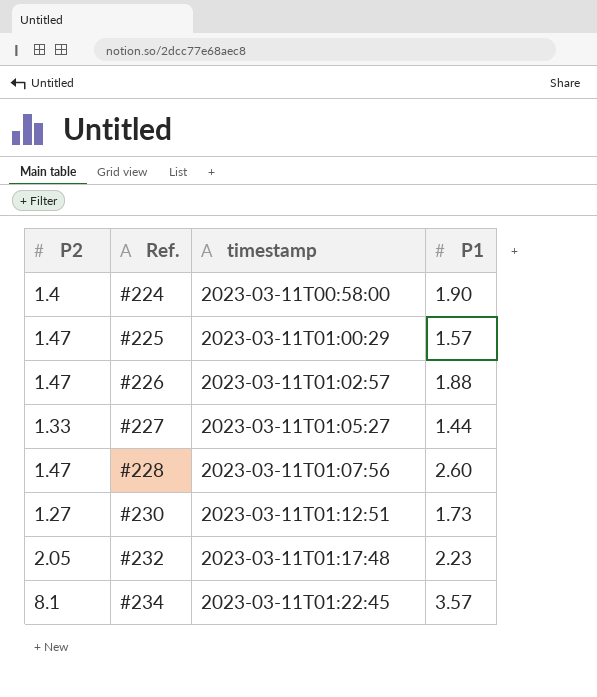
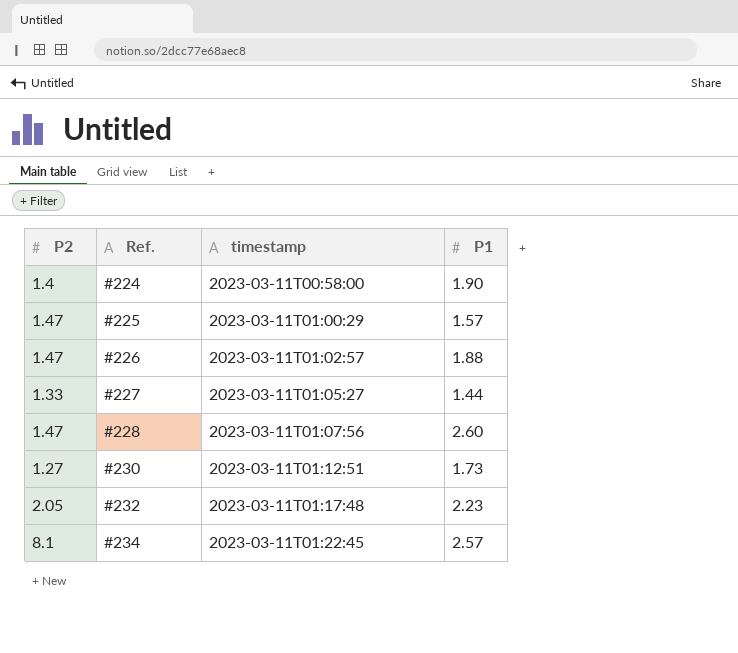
#234 | P1: 3.57 -> 2.57

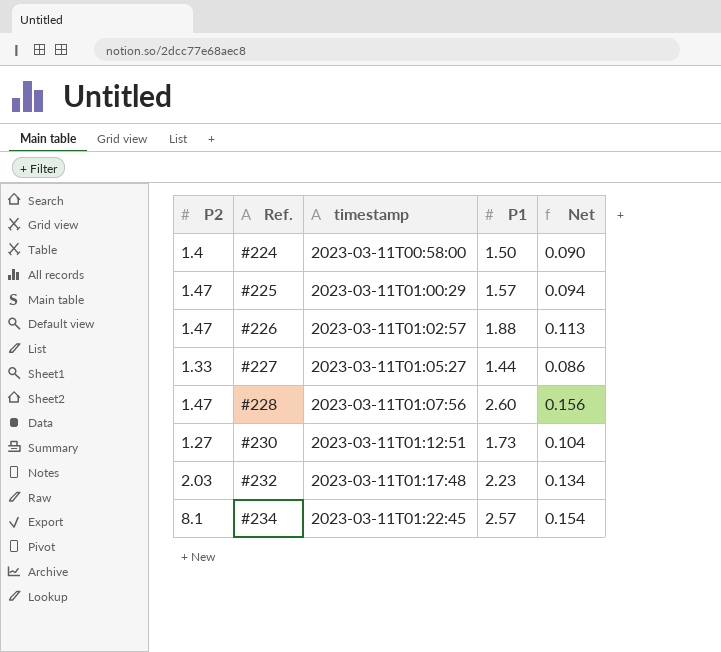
column Net | formula: none -> [P1] * 0.06
#224 | P1: 1.90 -> 1.50
#232 | P2: 2.05 -> 2.03

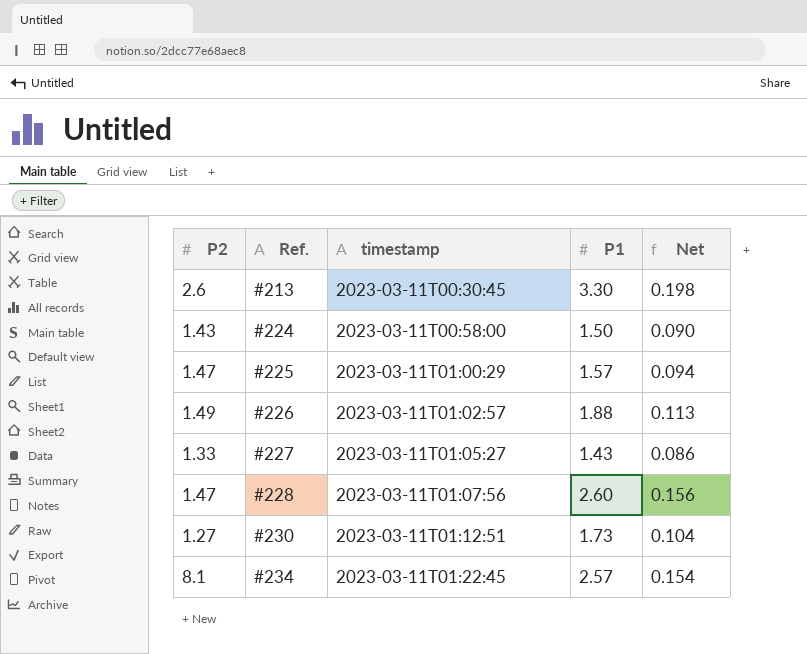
row #232: 2.03 | 2023-03-11T01:17:48 | 2.23 | 0.134 -> none
row #213: none -> 2.6 | 2023-03-11T00:30:45 | 3.30 | 0.198
#224 | P2: 1.4 -> 1.43
#226 | P2: 1.47 -> 1.49
#227 | P1: 1.44 -> 1.43

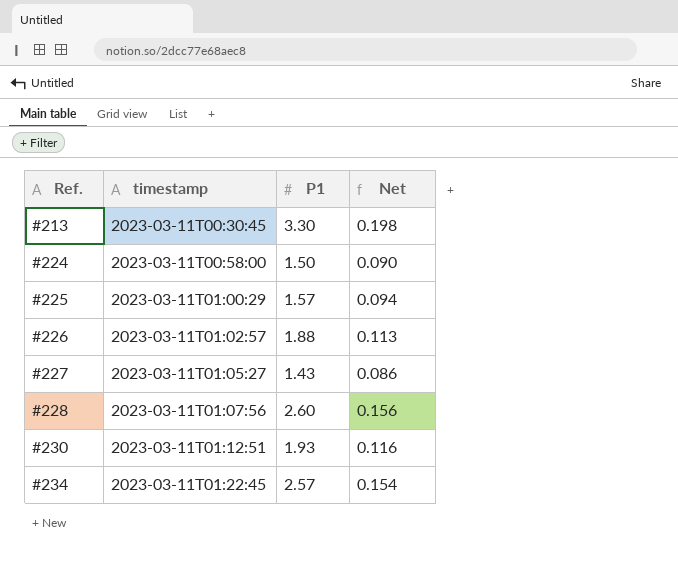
column P2 | position: 1 -> none
#230 | P1: 1.73 -> 1.93
#230 | Net: 0.104 -> 0.116

